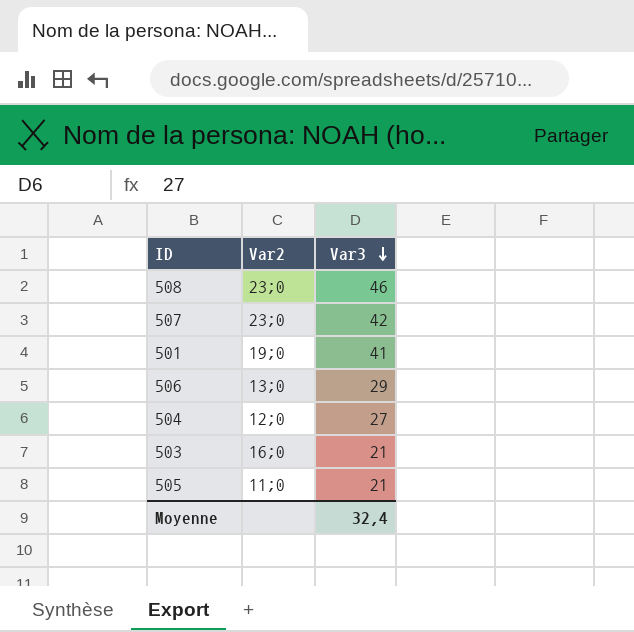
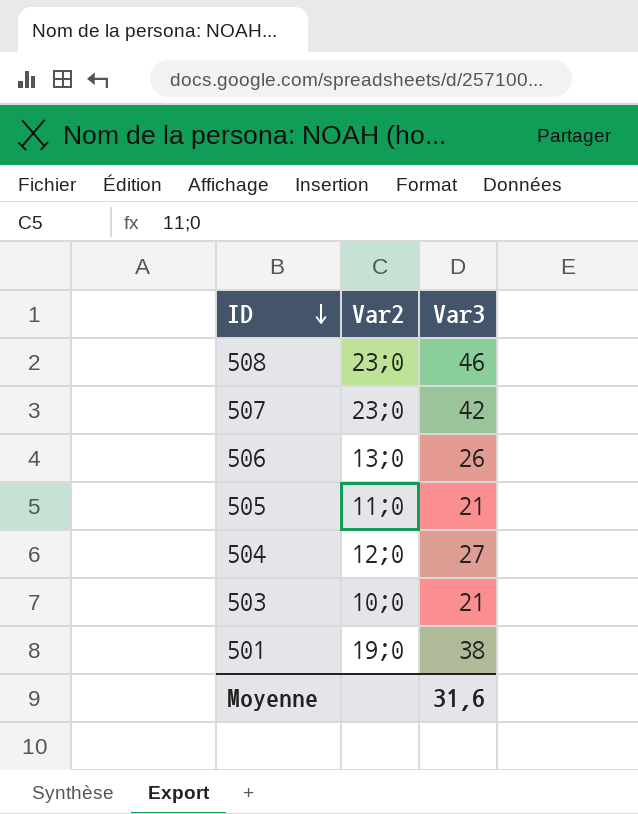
row order: Var3 descending -> ID descending
506 | Var3: 29 -> 26
503 | Var2: 16;0 -> 10;0
501 | Var3: 41 -> 38
Moyenne | Var3: 32,4 -> 31,6

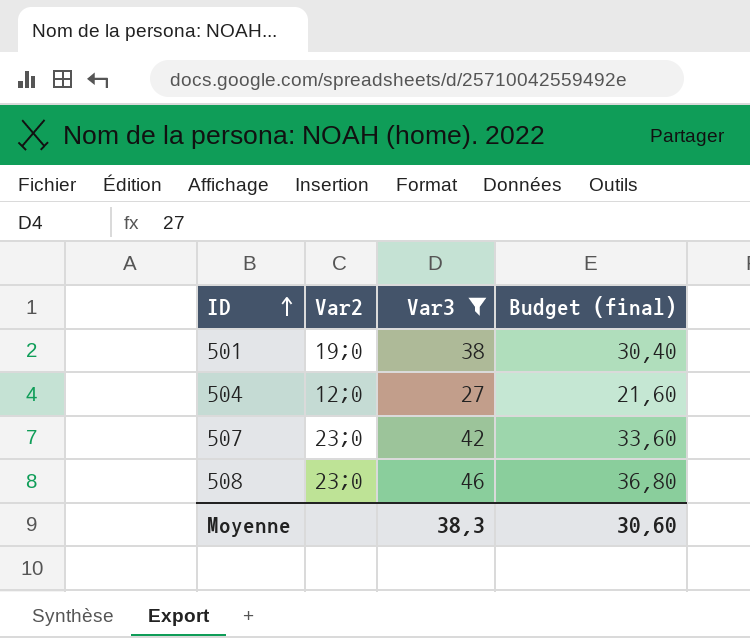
filter: none -> Var3 >= 27
row order: ID descending -> ID ascending
column Budget (final) | formula: none -> [Var3] * 0,8
Moyenne | Var3: 31,6 -> 38,3

